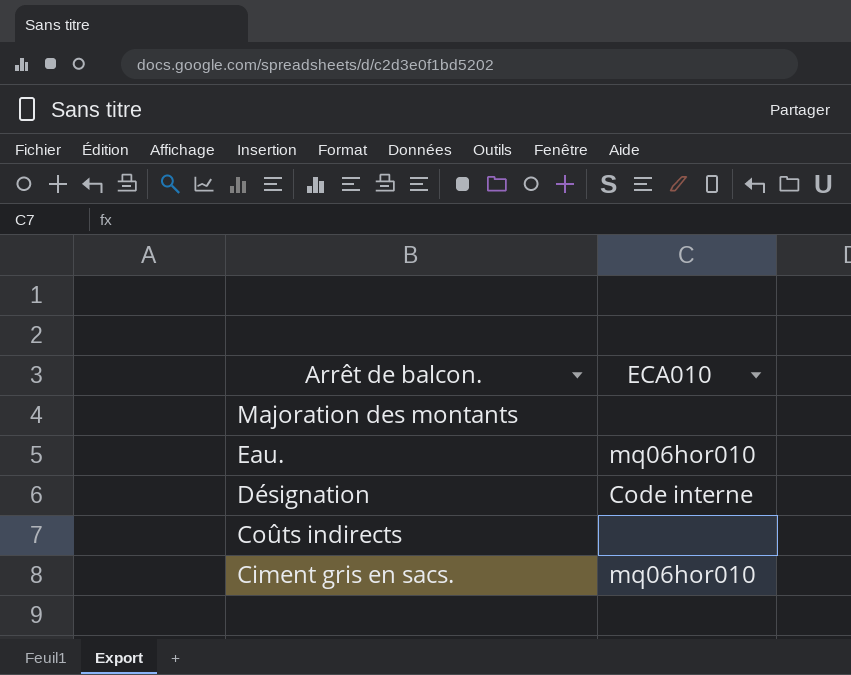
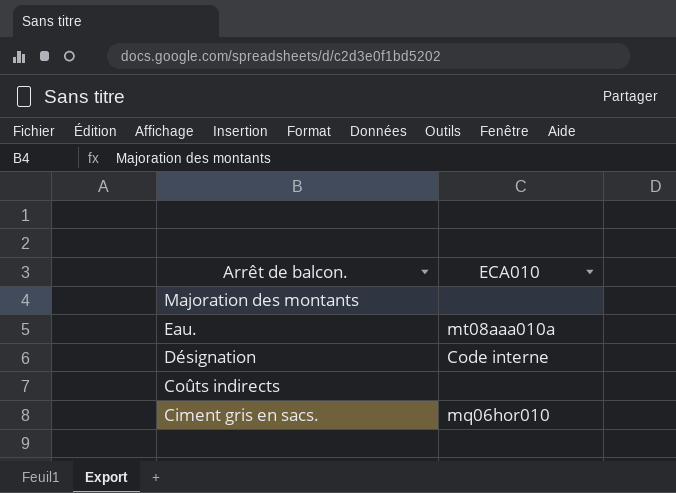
Eau. | ECA010: mq06hor010 -> mt08aaa010a

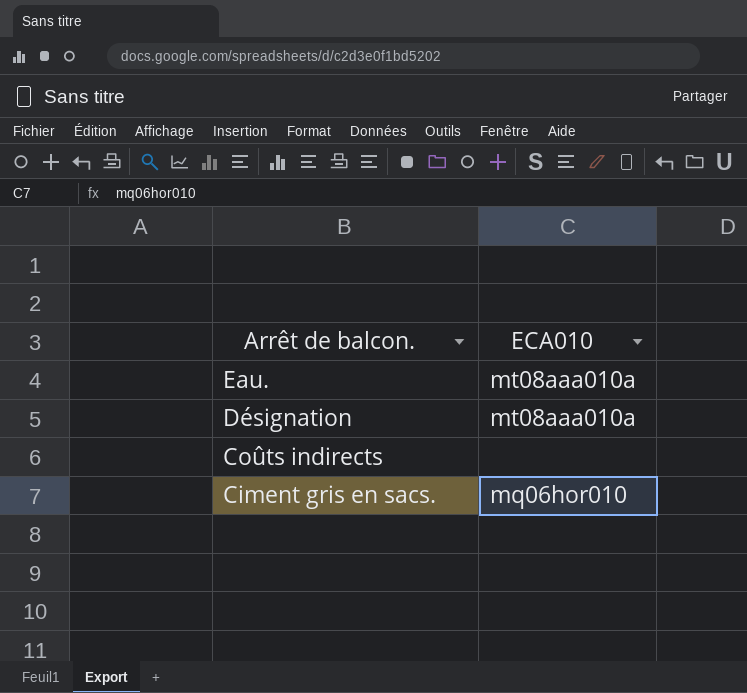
row Majoration des montants: none -> none
Désignation | ECA010: Code interne -> mt08aaa010a

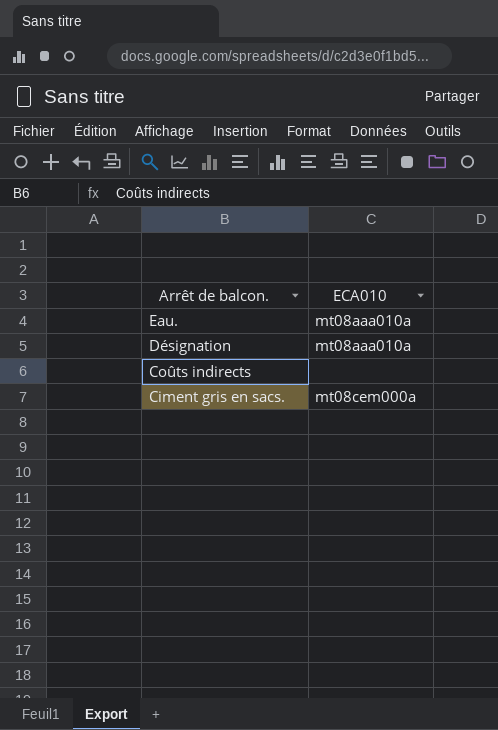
Ciment gris en sacs. | ECA010: mq06hor010 -> mt08cem000a

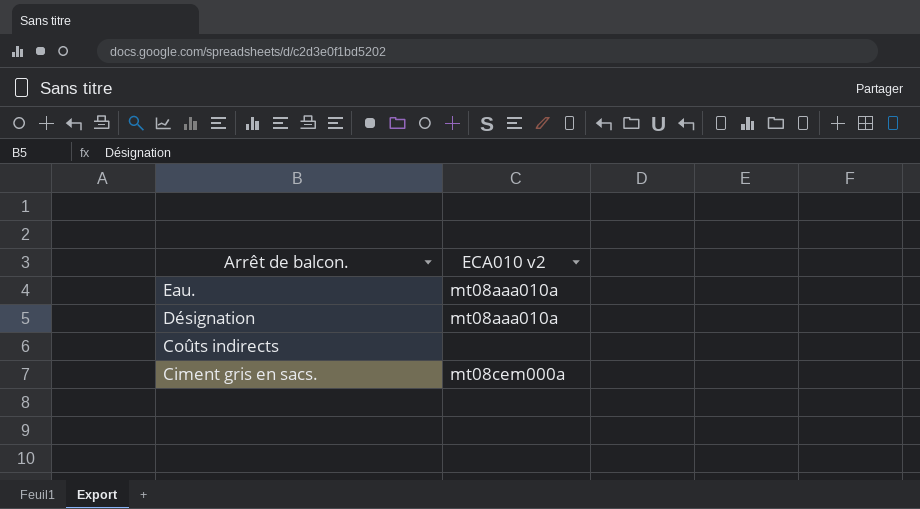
column name: ECA010 -> ECA010 v2

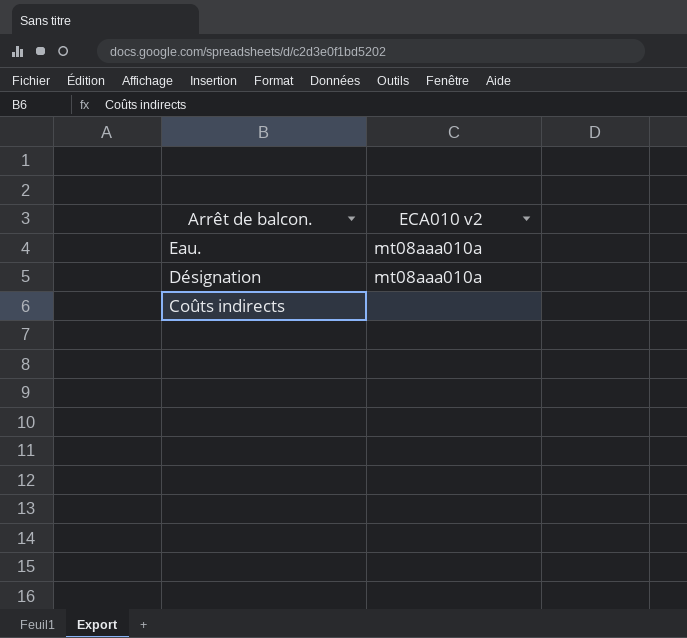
row Ciment gris en sacs.: mt08cem000a -> none

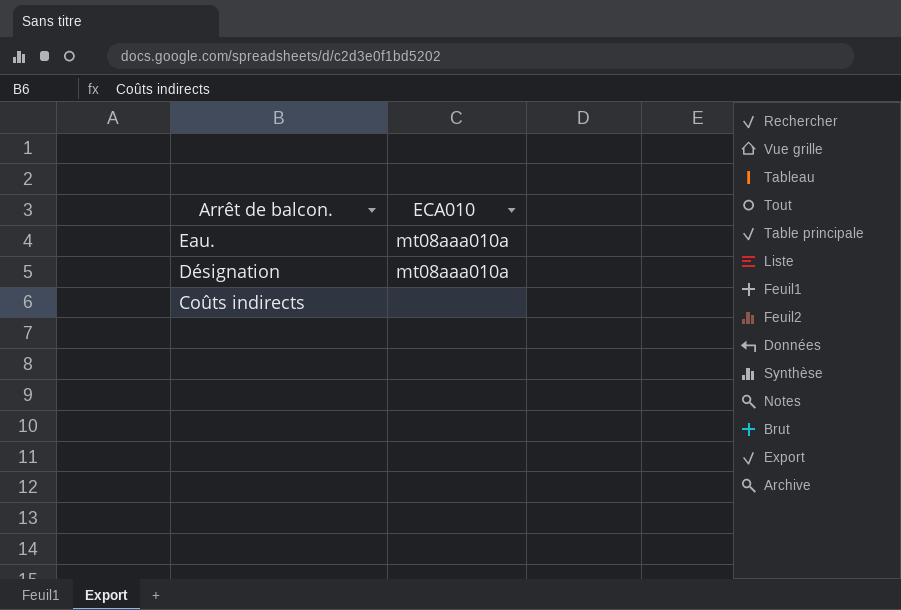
column name: ECA010 v2 -> ECA010

